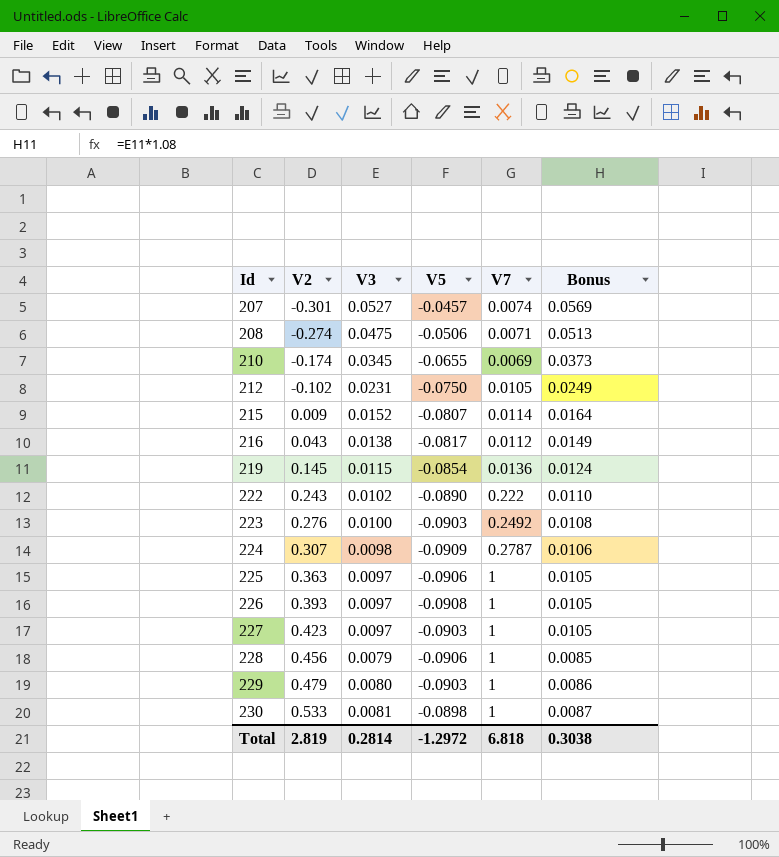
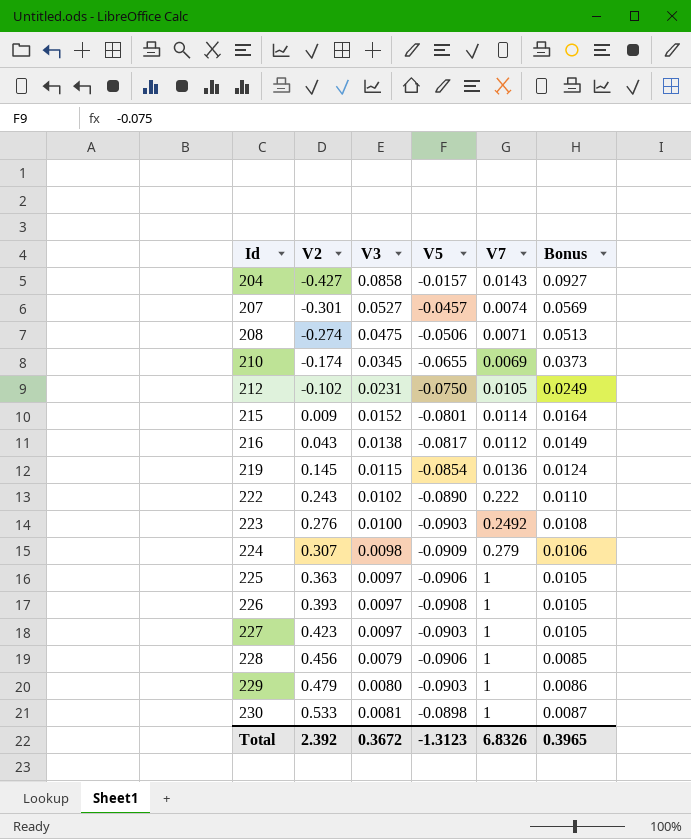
row 204: none -> -0.427 | 0.0858 | -0.0157 | 0.0143 | 0.0927
215 | V5: -0.0807 -> -0.0801
224 | V7: 0.2787 -> 0.279
Total | V2: 2.819 -> 2.392
Total | V3: 0.2814 -> 0.3672
Total | V5: -1.2972 -> -1.3123
Total | V7: 6.818 -> 6.8326
Total | Bonus: 0.3038 -> 0.3965

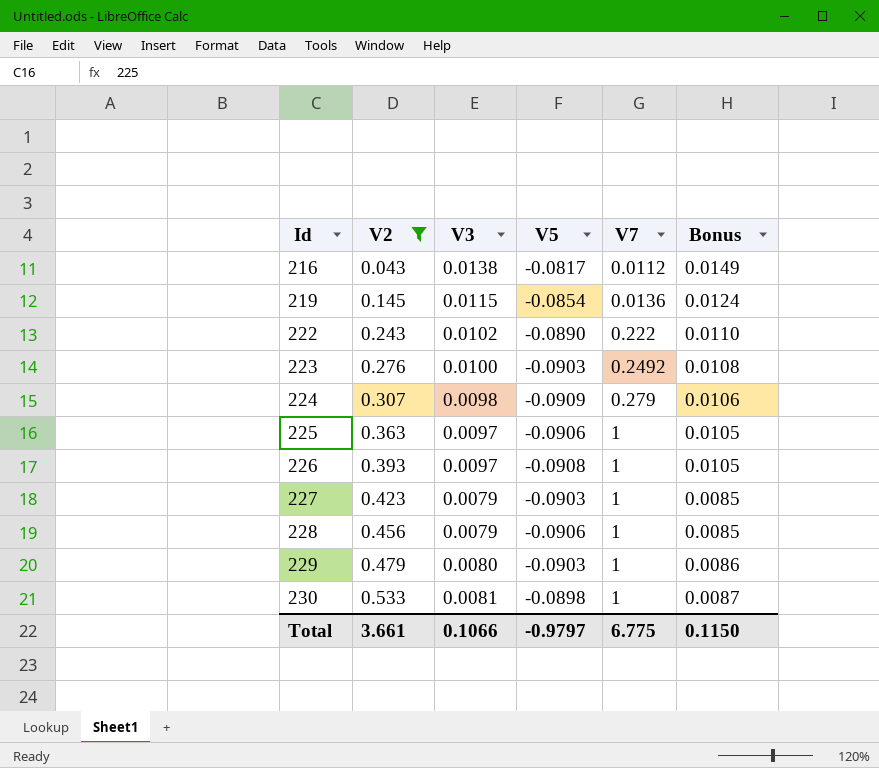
filter: none -> V2 >= 0.043
227 | V3: 0.0097 -> 0.0079
227 | Bonus: 0.0105 -> 0.0085
Total | V2: 2.392 -> 3.661
Total | V3: 0.3672 -> 0.1066
Total | V5: -1.3123 -> -0.9797
Total | V7: 6.8326 -> 6.775
Total | Bonus: 0.3965 -> 0.1150

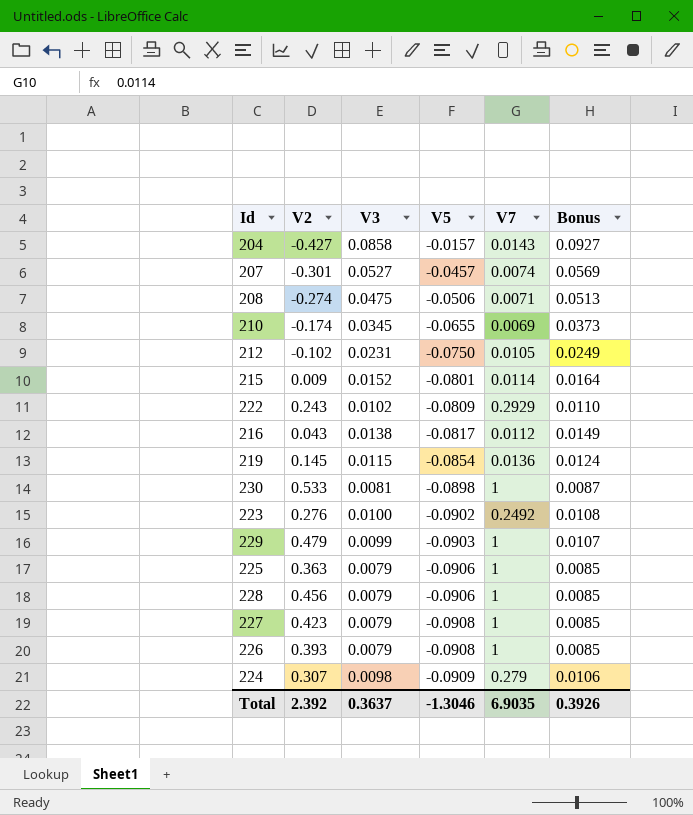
filter: V2 >= 0.043 -> none
row order: Id ascending -> V5 descending
222 | V5: -0.0890 -> -0.0809
222 | V7: 0.222 -> 0.2929
223 | V5: -0.0903 -> -0.0902
229 | V3: 0.0080 -> 0.0099
229 | Bonus: 0.0086 -> 0.0107
225 | V3: 0.0097 -> 0.0079
225 | Bonus: 0.0105 -> 0.0085
227 | V5: -0.0903 -> -0.0908
226 | V3: 0.0097 -> 0.0079
226 | Bonus: 0.0105 -> 0.0085
Total | V2: 3.661 -> 2.392
Total | V3: 0.1066 -> 0.3637
Total | V5: -0.9797 -> -1.3046
Total | V7: 6.775 -> 6.9035
Total | Bonus: 0.1150 -> 0.3926

